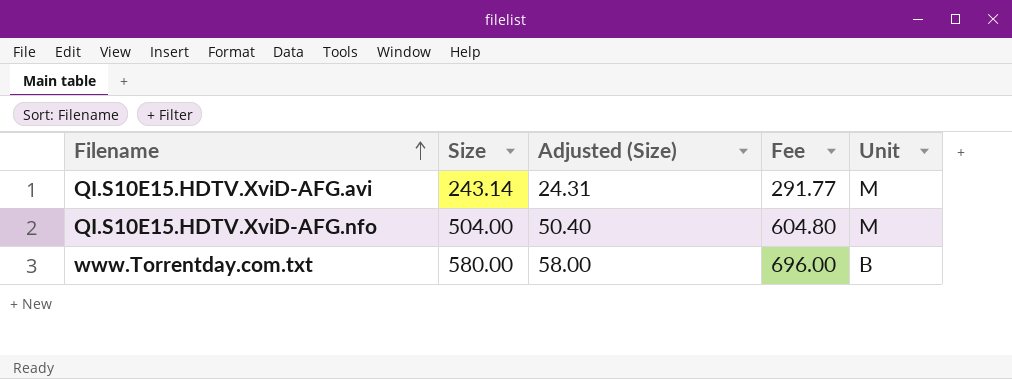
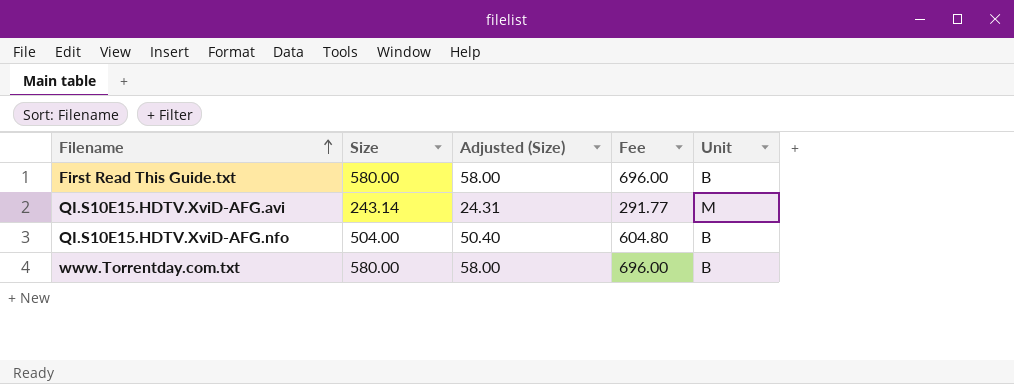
row First Read This Guide.txt: none -> 580.00 | 58.00 | 696.00 | B
QI.S10E15.HDTV.XviD-AFG.nfo | Unit: M -> B

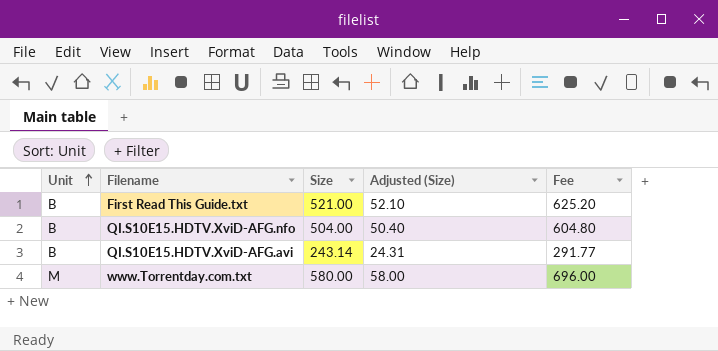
row order: Filename ascending -> Unit ascending
column Unit | position: 5 -> 1
First Read This Guide.txt | Size: 580.00 -> 521.00
First Read This Guide.txt | Adjusted (Size): 58.00 -> 52.10
First Read This Guide.txt | Fee: 696.00 -> 625.20
QI.S10E15.HDTV.XviD-AFG.avi | Unit: M -> B
www.Torrentday.com.txt | Unit: B -> M

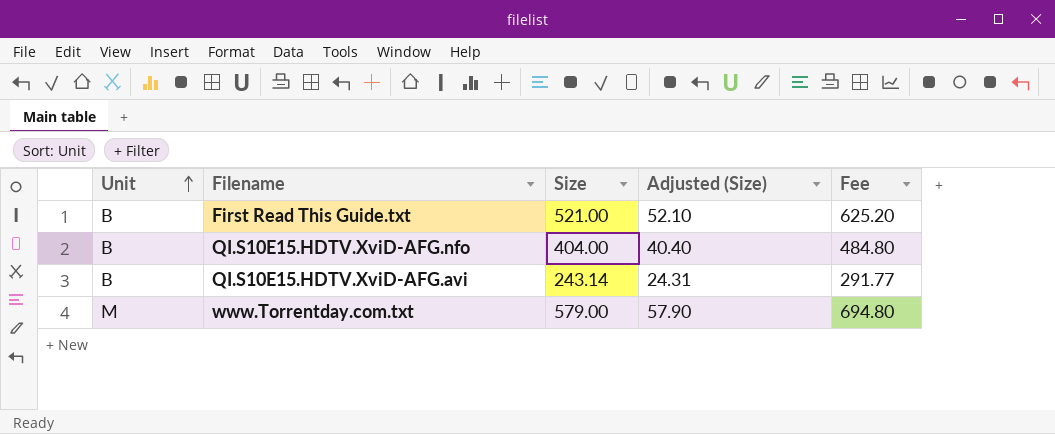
QI.S10E15.HDTV.XviD-AFG.nfo | Size: 504.00 -> 404.00
QI.S10E15.HDTV.XviD-AFG.nfo | Adjusted (Size): 50.40 -> 40.40
QI.S10E15.HDTV.XviD-AFG.nfo | Fee: 604.80 -> 484.80
www.Torrentday.com.txt | Size: 580.00 -> 579.00
www.Torrentday.com.txt | Adjusted (Size): 58.00 -> 57.90
www.Torrentday.com.txt | Fee: 696.00 -> 694.80

